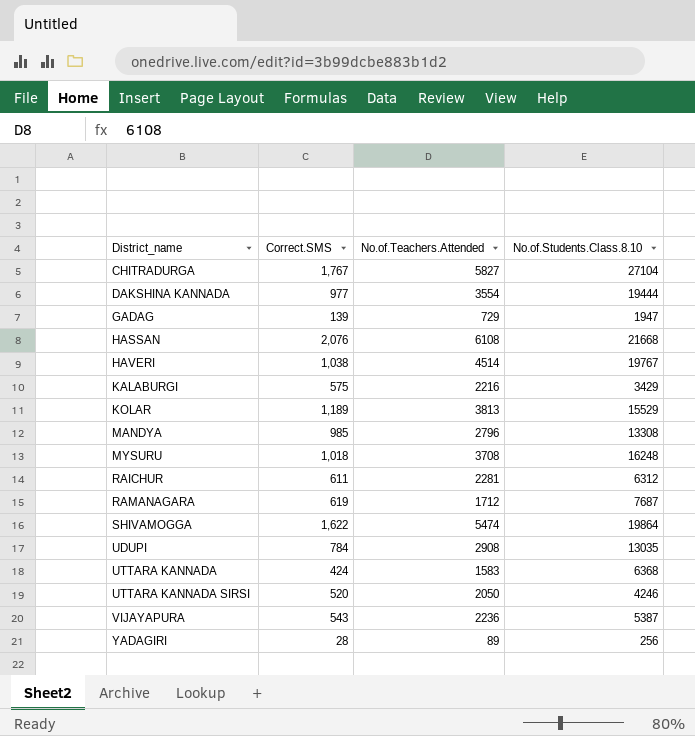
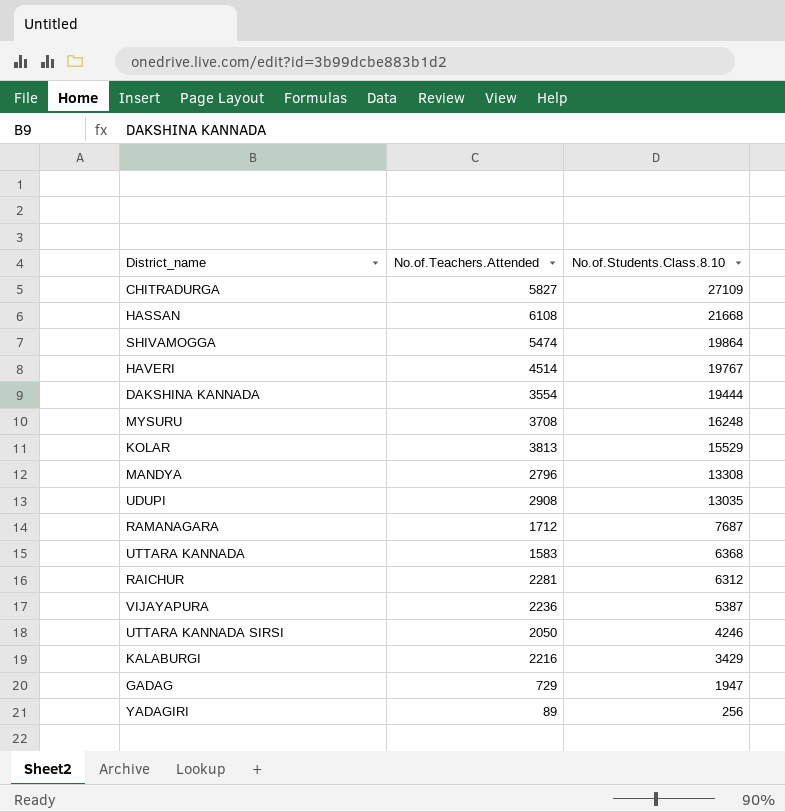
row order: District_name ascending -> No.of.Students.Class.8.10 descending
column Correct.SMS | position: 2 -> none
CHITRADURGA | No.of.Students.Class.8.10: 27104 -> 27109

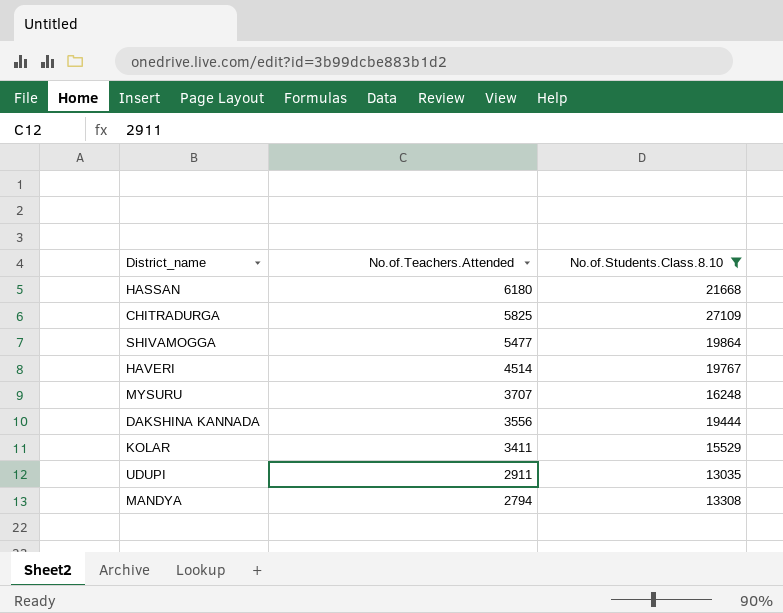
filter: none -> No.of.Students.Class.8.10 >= 13035
row order: No.of.Students.Class.8.10 descending -> No.of.Teachers.Attended descending
HASSAN | No.of.Teachers.Attended: 6108 -> 6180
CHITRADURGA | No.of.Teachers.Attended: 5827 -> 5825
SHIVAMOGGA | No.of.Teachers.Attended: 5474 -> 5477
MYSURU | No.of.Teachers.Attended: 3708 -> 3707
DAKSHINA KANNADA | No.of.Teachers.Attended: 3554 -> 3556
KOLAR | No.of.Teachers.Attended: 3813 -> 3411
UDUPI | No.of.Teachers.Attended: 2908 -> 2911
MANDYA | No.of.Teachers.Attended: 2796 -> 2794

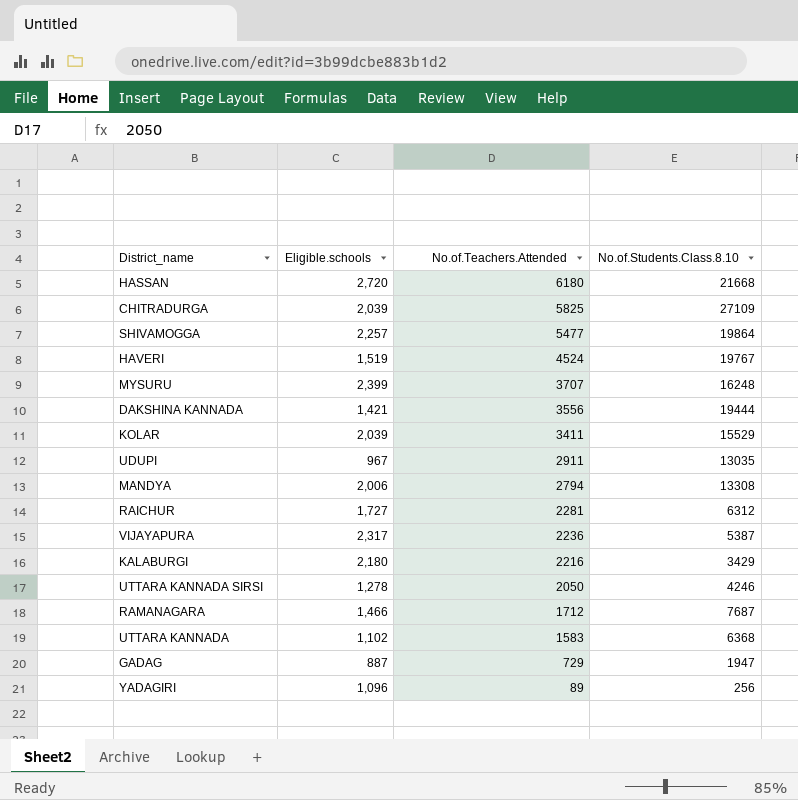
filter: No.of.Students.Class.8.10 >= 13035 -> none
column Eligible.schools | position: none -> 2
HAVERI | No.of.Teachers.Attended: 4514 -> 4524

